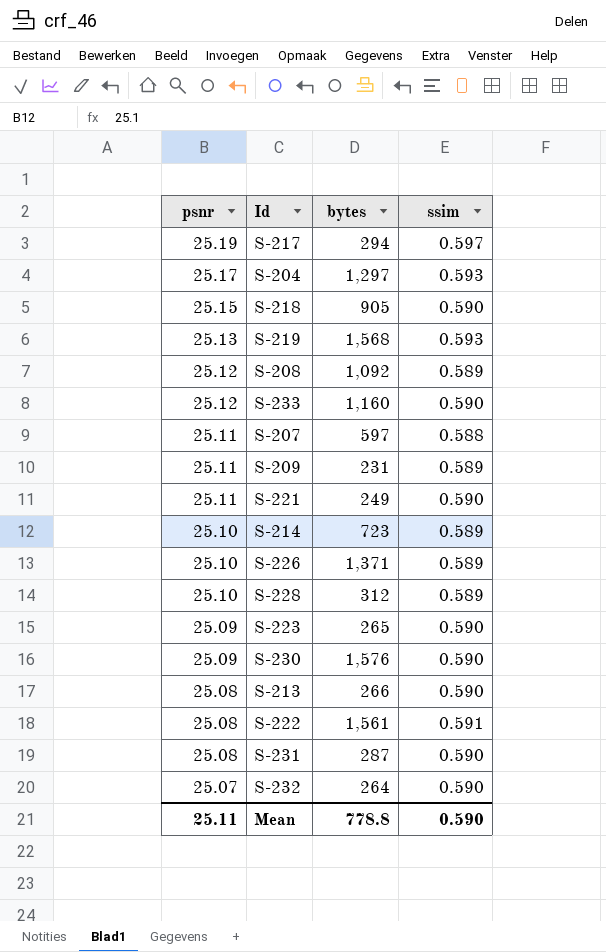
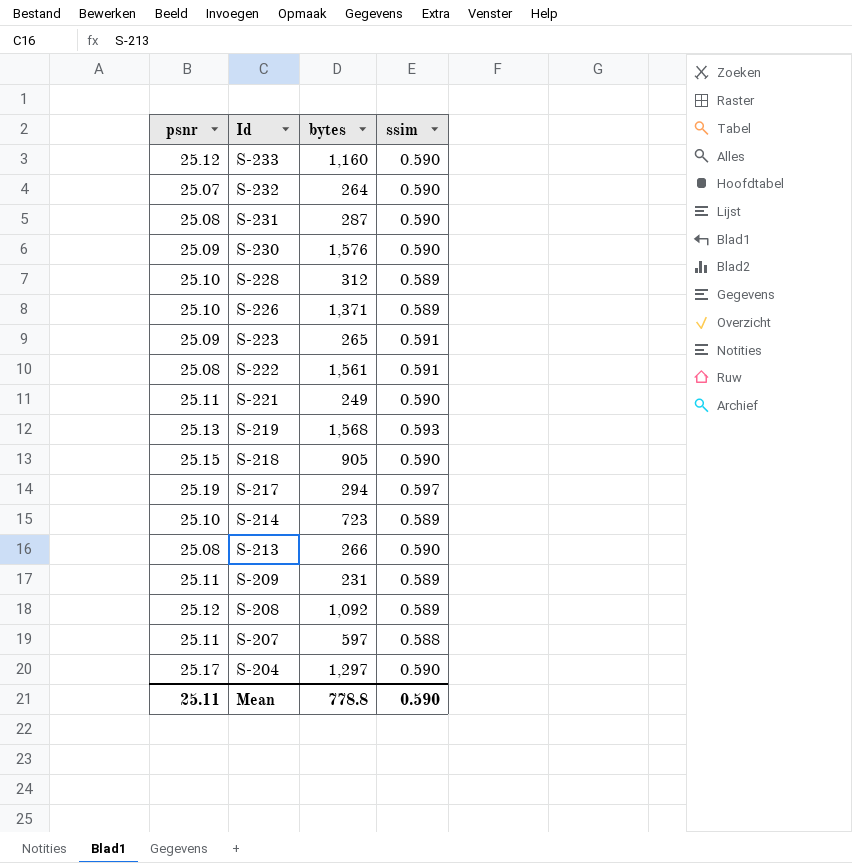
row order: psnr descending -> Id descending
S-223 | ssim: 0.590 -> 0.591
S-204 | ssim: 0.593 -> 0.590

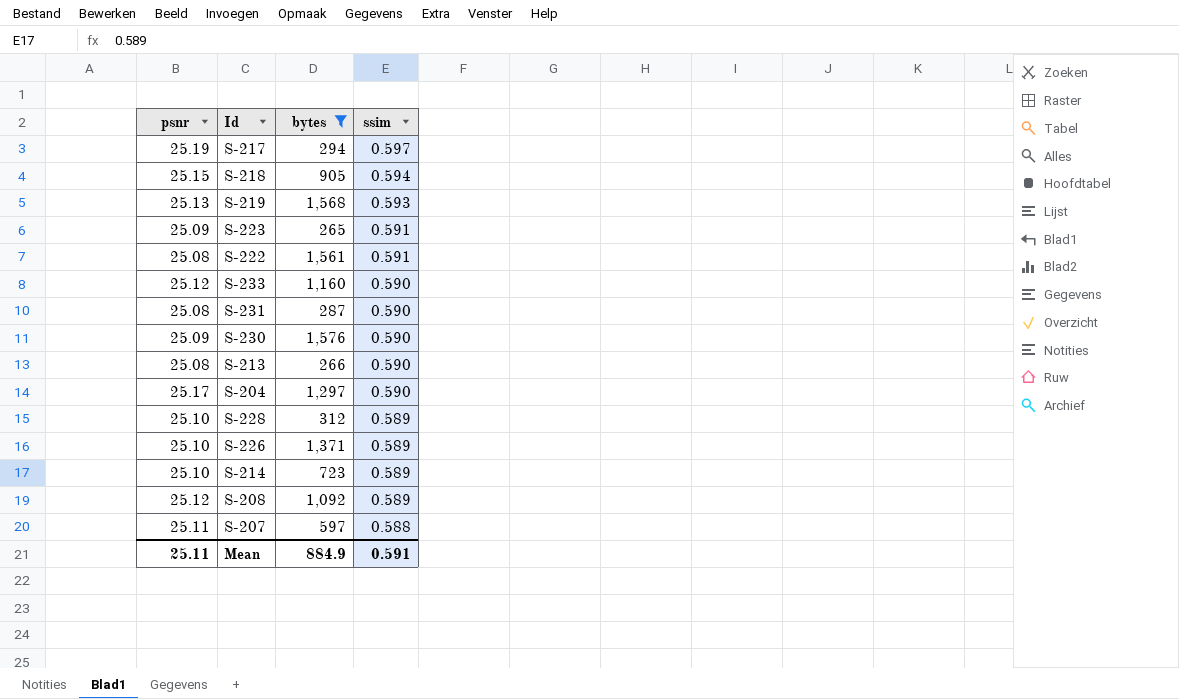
filter: none -> bytes >= 265
row order: Id descending -> ssim descending
S-218 | ssim: 0.590 -> 0.594
Mean | bytes: 778.8 -> 884.9
Mean | ssim: 0.590 -> 0.591

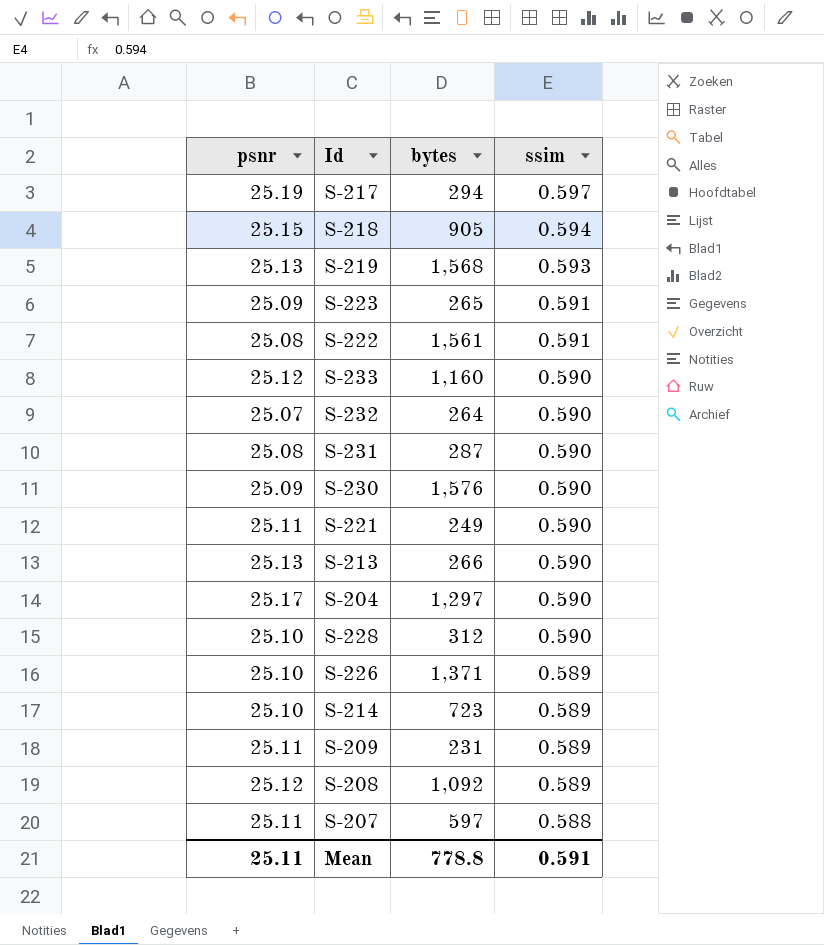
filter: bytes >= 265 -> none
S-213 | psnr: 25.08 -> 25.13
S-228 | ssim: 0.589 -> 0.590
Mean | bytes: 884.9 -> 778.8

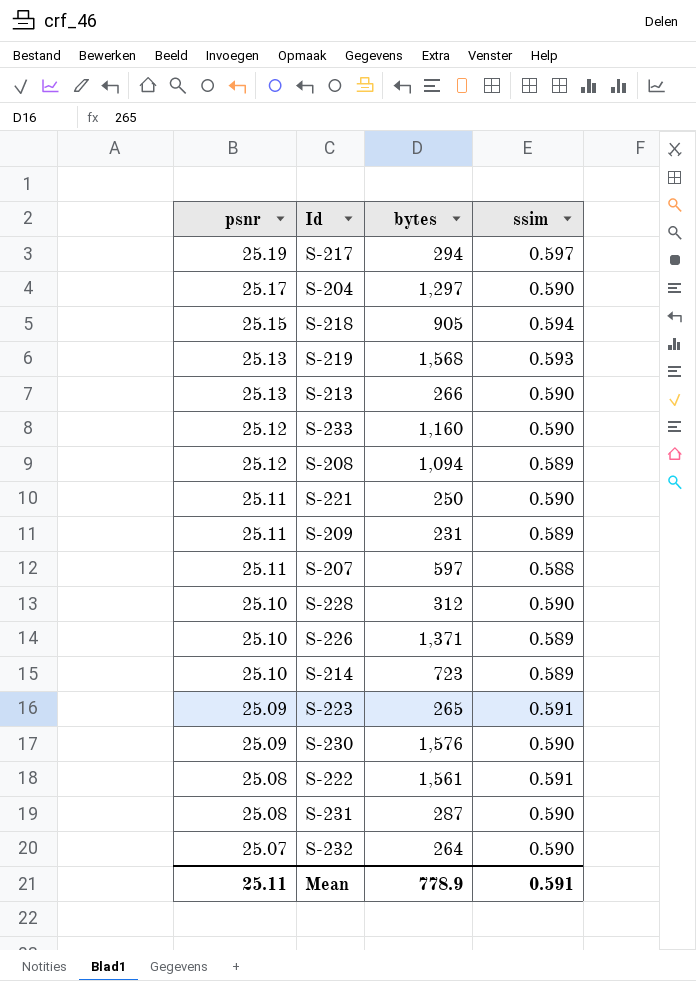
row order: ssim descending -> psnr descending
S-208 | bytes: 1,092 -> 1,094
S-221 | bytes: 249 -> 250
Mean | bytes: 778.8 -> 778.9

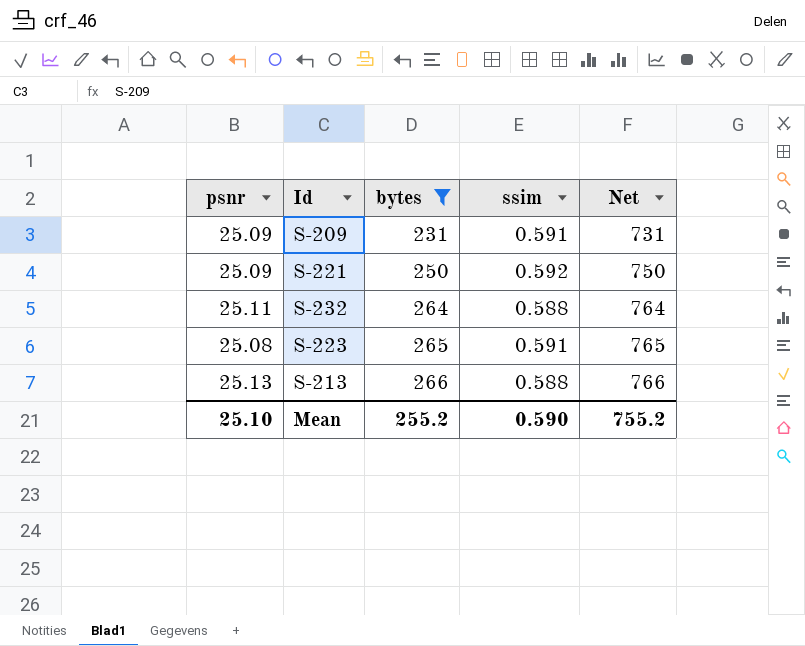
filter: none -> bytes <= 266
row order: psnr descending -> bytes ascending
column Net | formula: none -> [bytes] + 500
S-209 | psnr: 25.11 -> 25.09
S-209 | ssim: 0.589 -> 0.591
S-221 | psnr: 25.11 -> 25.09
S-221 | ssim: 0.590 -> 0.592
S-232 | psnr: 25.07 -> 25.11
S-232 | ssim: 0.590 -> 0.588
S-223 | psnr: 25.09 -> 25.08
S-213 | ssim: 0.590 -> 0.588
Mean | psnr: 25.11 -> 25.10
Mean | bytes: 778.9 -> 255.2
Mean | ssim: 0.591 -> 0.590

